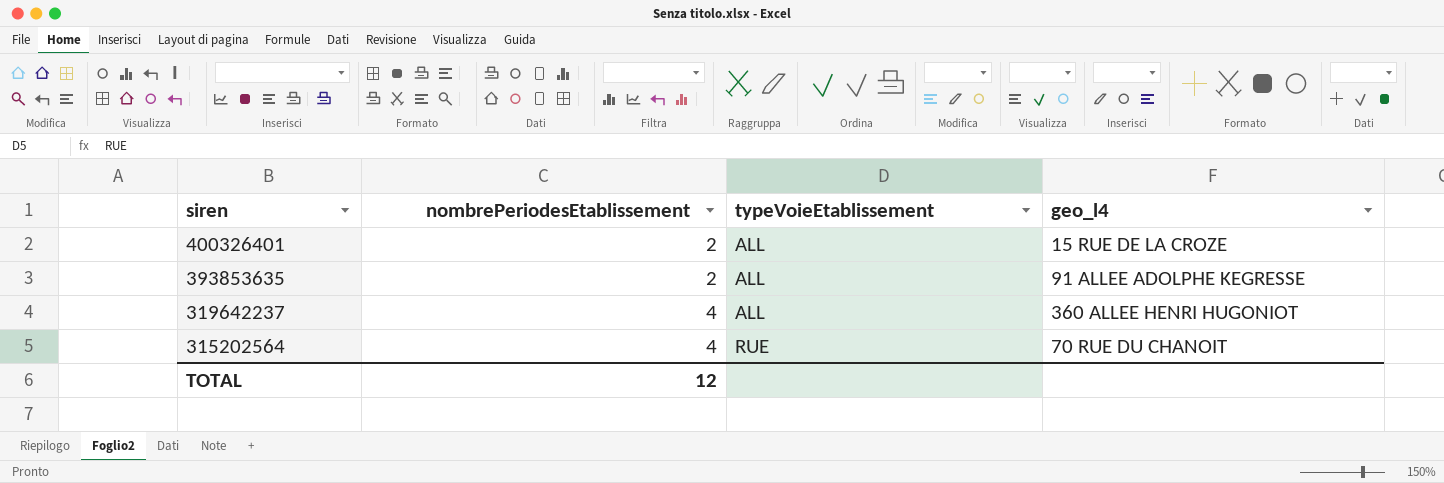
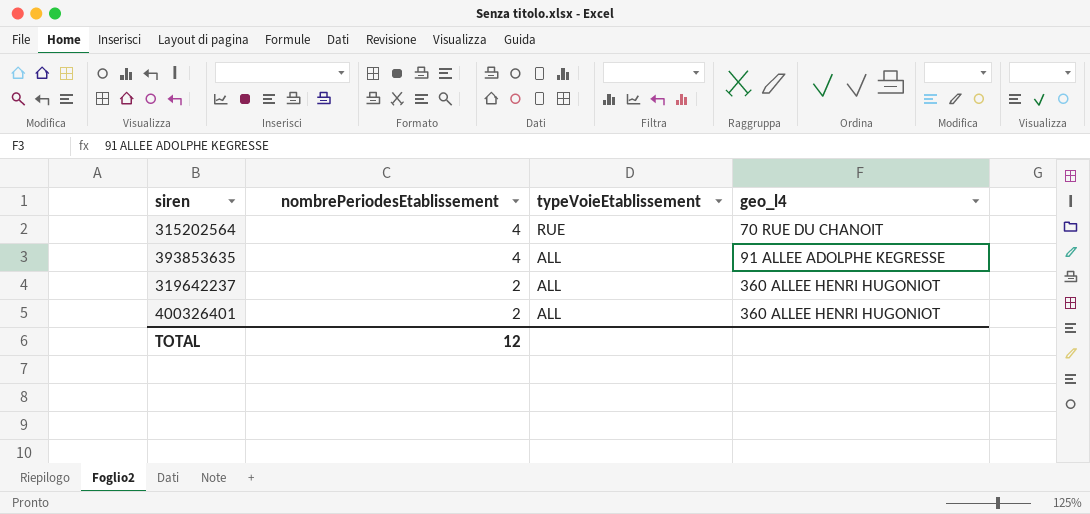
row order: siren descending -> nombrePeriodesEtablissement descending
393853635 | nombrePeriodesEtablissement: 2 -> 4
319642237 | nombrePeriodesEtablissement: 4 -> 2
400326401 | geo_l4: 15 RUE DE LA CROZE -> 360 ALLEE HENRI HUGONIOT

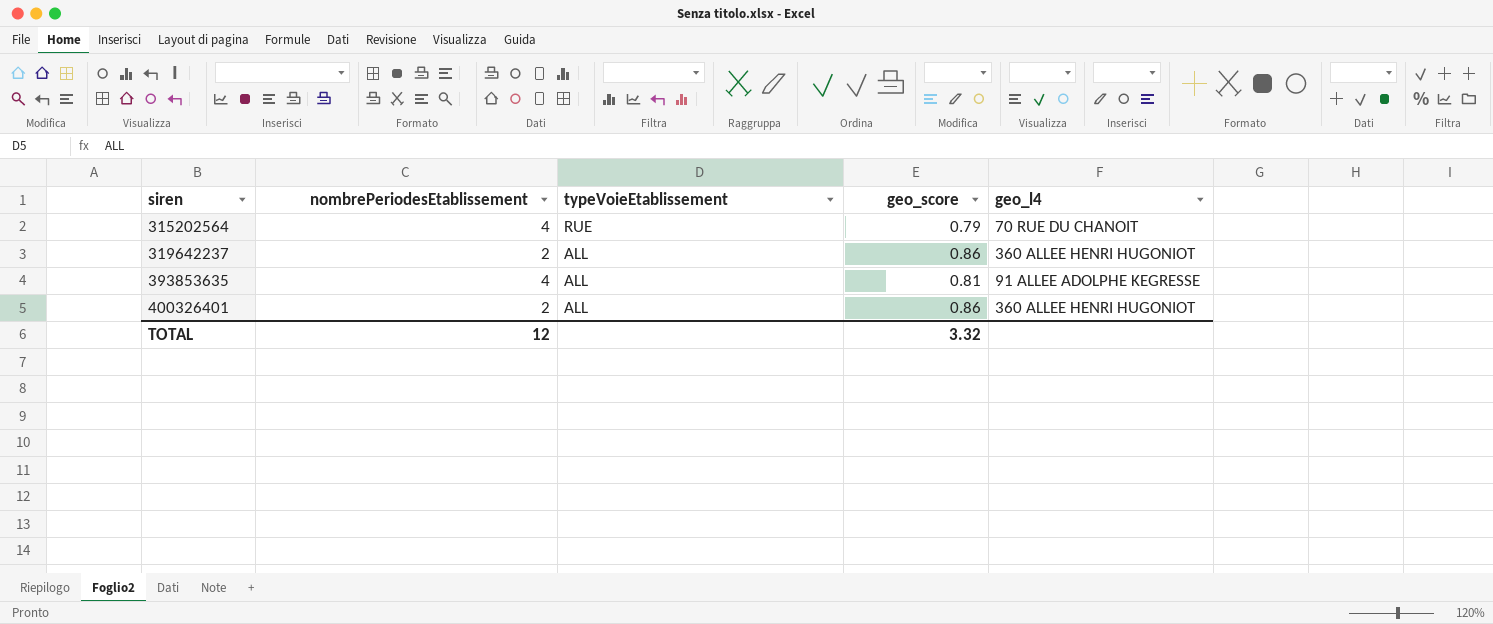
row order: nombrePeriodesEtablissement descending -> siren ascending
column geo_score | position: none -> 4

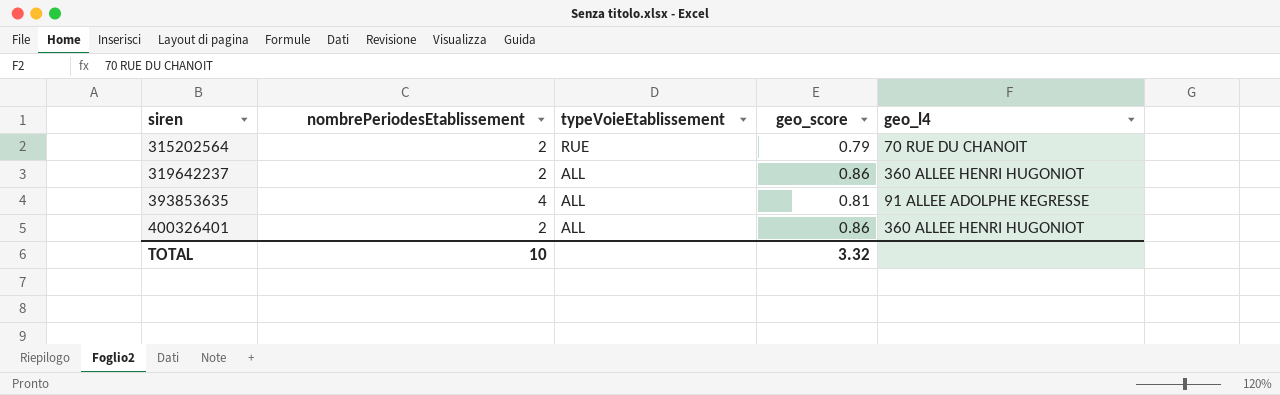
315202564 | nombrePeriodesEtablissement: 4 -> 2
TOTAL | nombrePeriodesEtablissement: 12 -> 10

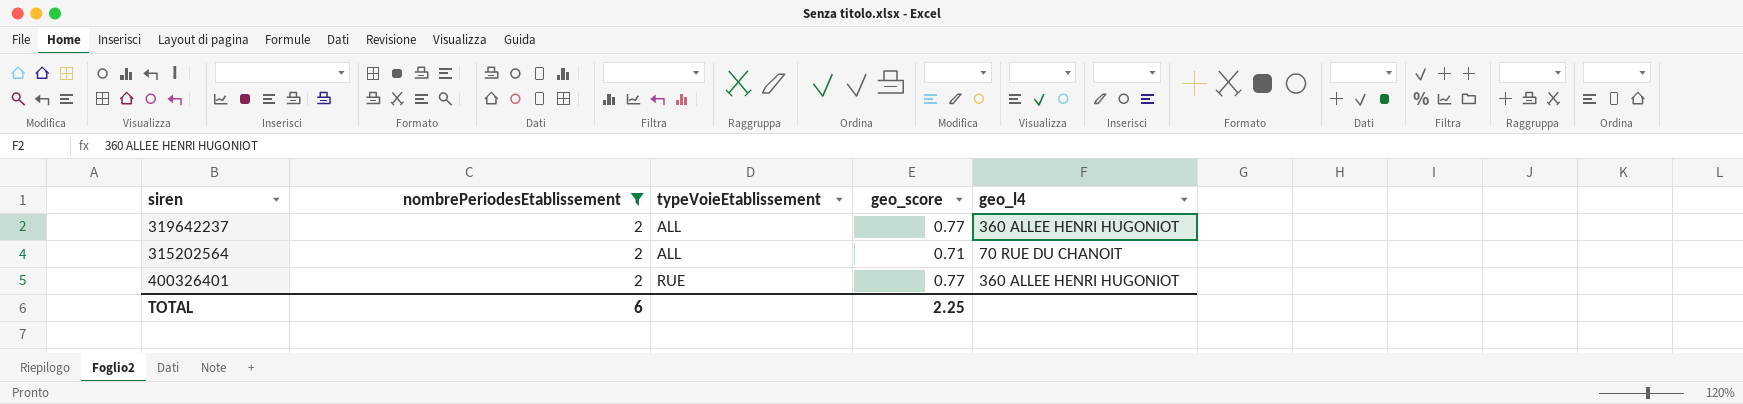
filter: none -> nombrePeriodesEtablissement = 2
row order: siren ascending -> typeVoieEtablissement ascending
319642237 | geo_score: 0.86 -> 0.77
315202564 | typeVoieEtablissement: RUE -> ALL
315202564 | geo_score: 0.79 -> 0.71
400326401 | typeVoieEtablissement: ALL -> RUE
400326401 | geo_score: 0.86 -> 0.77
TOTAL | nombrePeriodesEtablissement: 10 -> 6
TOTAL | geo_score: 3.32 -> 2.25

